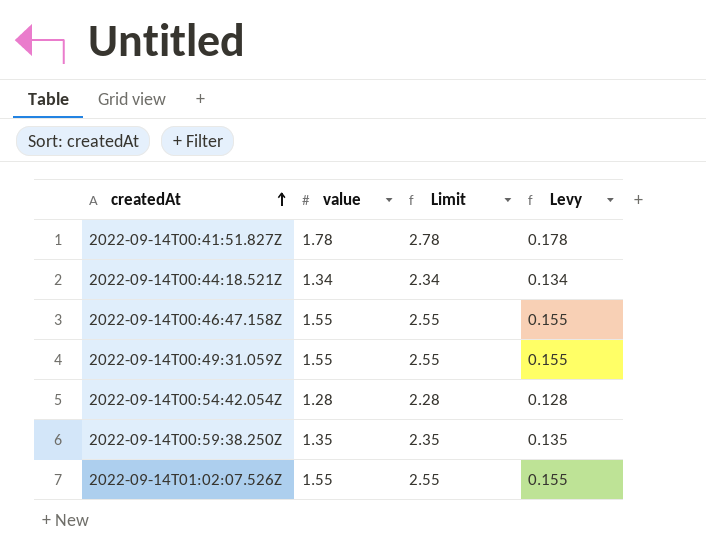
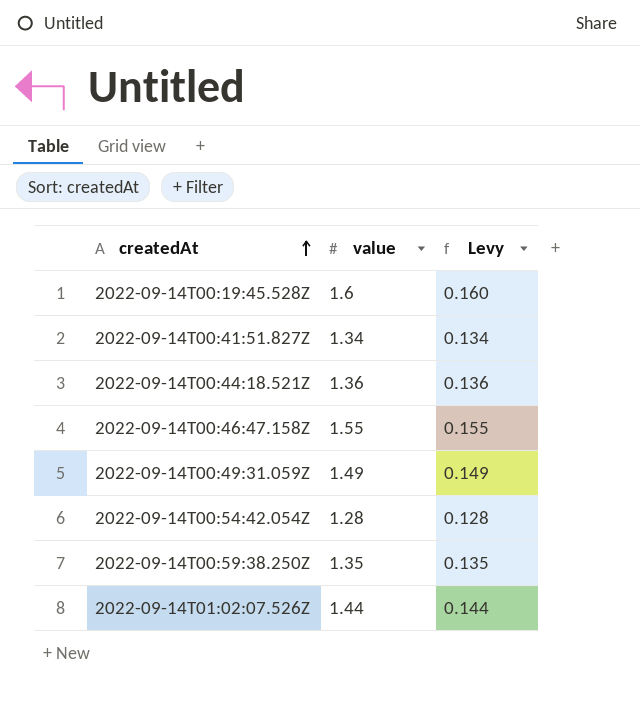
column Limit | formula: [value] + 1 -> none
row 2022-09-14T00:19:45.528Z: none -> 1.6 | 0.160
2022-09-14T00:41:51.827Z | value: 1.78 -> 1.34
2022-09-14T00:41:51.827Z | Levy: 0.178 -> 0.134
2022-09-14T00:44:18.521Z | value: 1.34 -> 1.36
2022-09-14T00:44:18.521Z | Levy: 0.134 -> 0.136
2022-09-14T00:49:31.059Z | value: 1.55 -> 1.49
2022-09-14T00:49:31.059Z | Levy: 0.155 -> 0.149
2022-09-14T01:02:07.526Z | value: 1.55 -> 1.44
2022-09-14T01:02:07.526Z | Levy: 0.155 -> 0.144

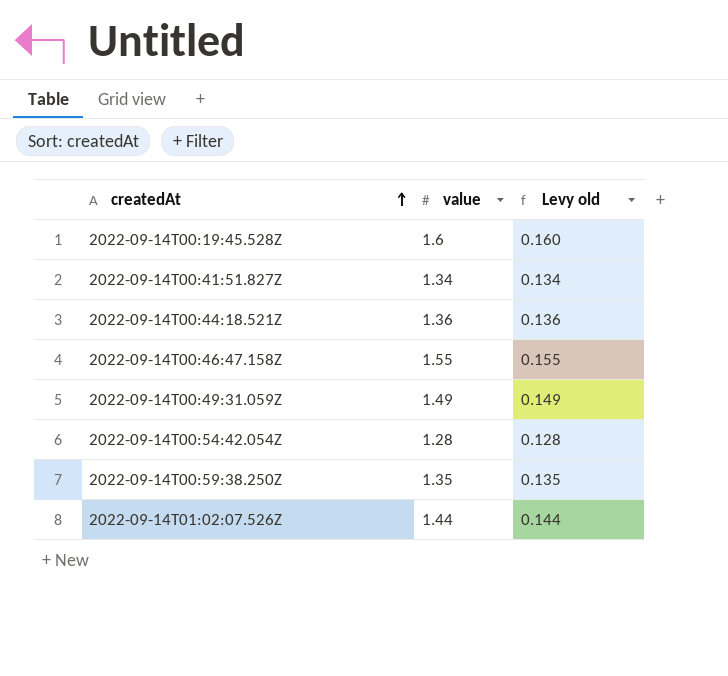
column name: Levy -> Levy old

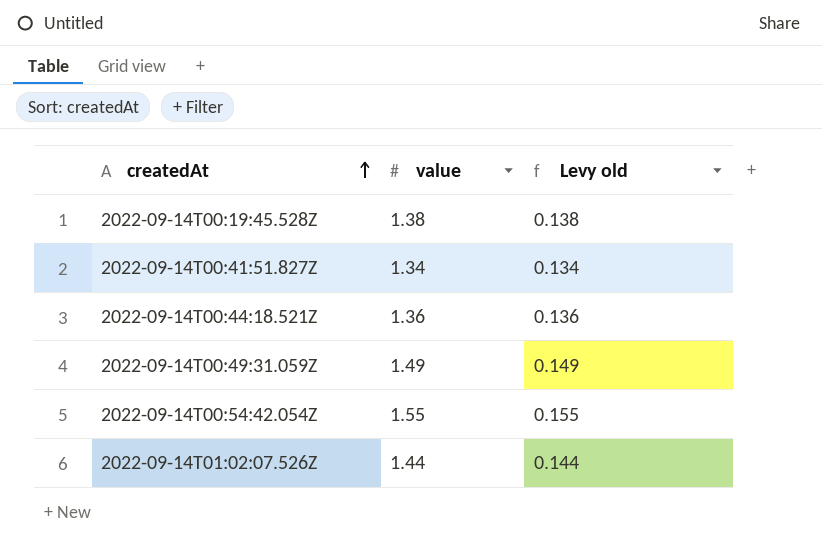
row 2022-09-14T00:46:47.158Z: 1.55 | 0.155 -> none
row 2022-09-14T00:59:38.250Z: 1.35 | 0.135 -> none
2022-09-14T00:19:45.528Z | value: 1.6 -> 1.38
2022-09-14T00:19:45.528Z | Levy old: 0.160 -> 0.138
2022-09-14T00:54:42.054Z | value: 1.28 -> 1.55
2022-09-14T00:54:42.054Z | Levy old: 0.128 -> 0.155

